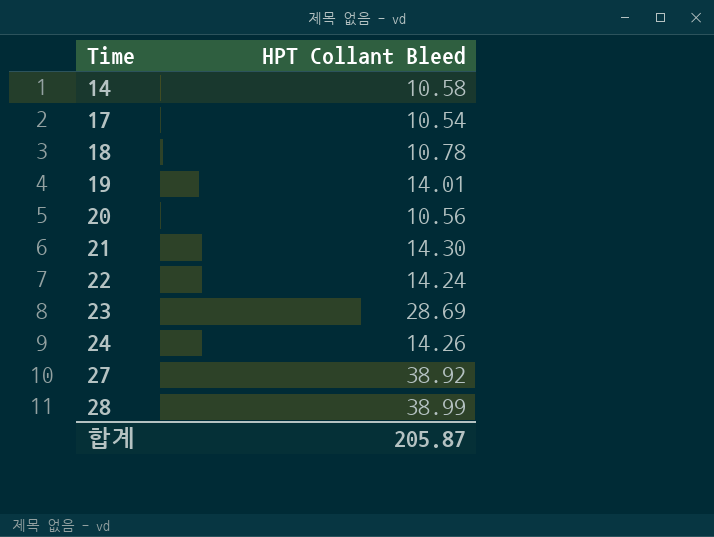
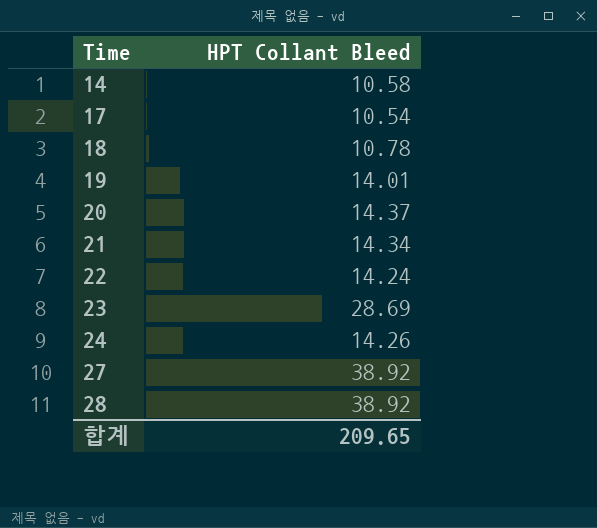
20 | HPT Collant Bleed: 10.56 -> 14.37
21 | HPT Collant Bleed: 14.30 -> 14.34
28 | HPT Collant Bleed: 38.99 -> 38.92
합계 | HPT Collant Bleed: 205.87 -> 209.65

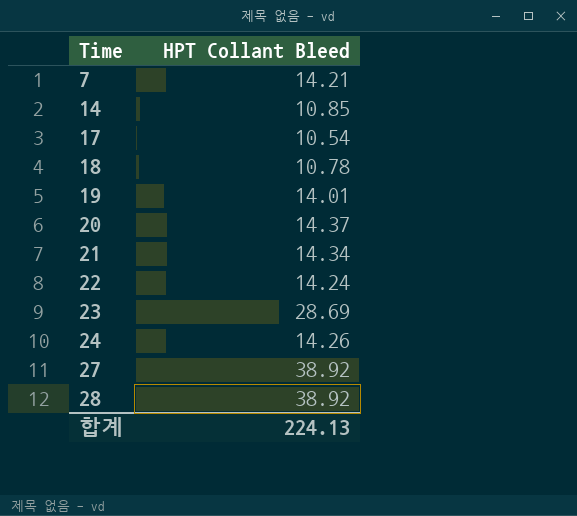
row 7: none -> 14.21
14 | HPT Collant Bleed: 10.58 -> 10.85
합계 | HPT Collant Bleed: 209.65 -> 224.13

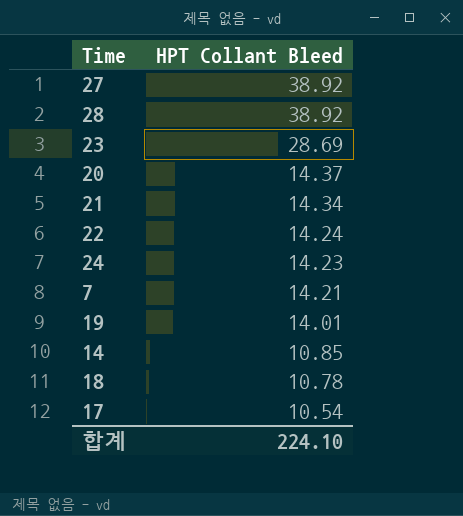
row order: Time ascending -> HPT Collant Bleed descending
24 | HPT Collant Bleed: 14.26 -> 14.23
합계 | HPT Collant Bleed: 224.13 -> 224.10

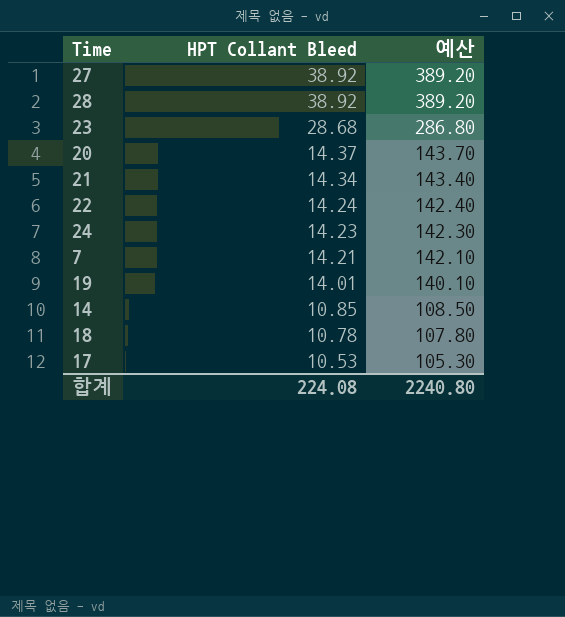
column 예산 | formula: none -> [HPT Collant Bleed] * 10
23 | HPT Collant Bleed: 28.69 -> 28.68
17 | HPT Collant Bleed: 10.54 -> 10.53
합계 | HPT Collant Bleed: 224.10 -> 224.08

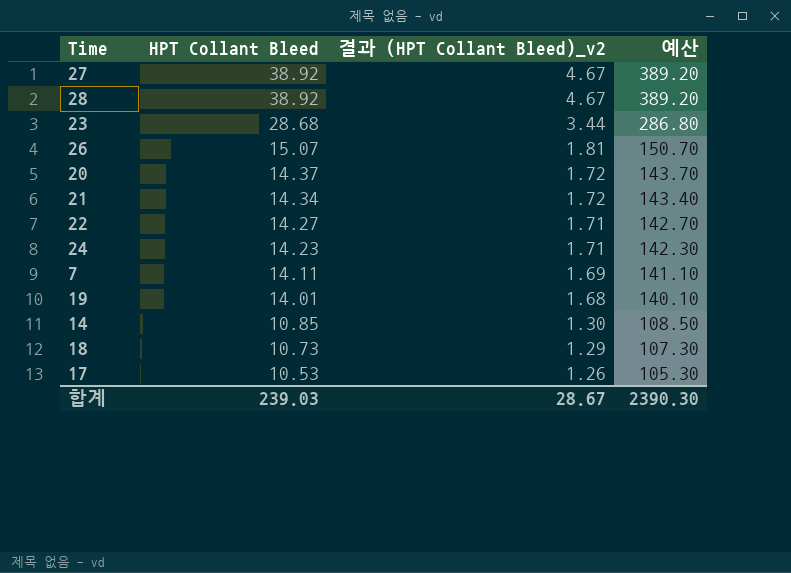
column 결과 (HPT Collant Bleed)_v2 | formula: none -> [HPT Collant Bleed] * 0.12
row 26: none -> 15.07 | 1.81 | 150.70
22 | HPT Collant Bleed: 14.24 -> 14.27
22 | 예산: 142.40 -> 142.70
7 | HPT Collant Bleed: 14.21 -> 14.11
7 | 예산: 142.10 -> 141.10
18 | HPT Collant Bleed: 10.78 -> 10.73
18 | 예산: 107.80 -> 107.30
합계 | HPT Collant Bleed: 224.08 -> 239.03
합계 | 예산: 2240.80 -> 2390.30

